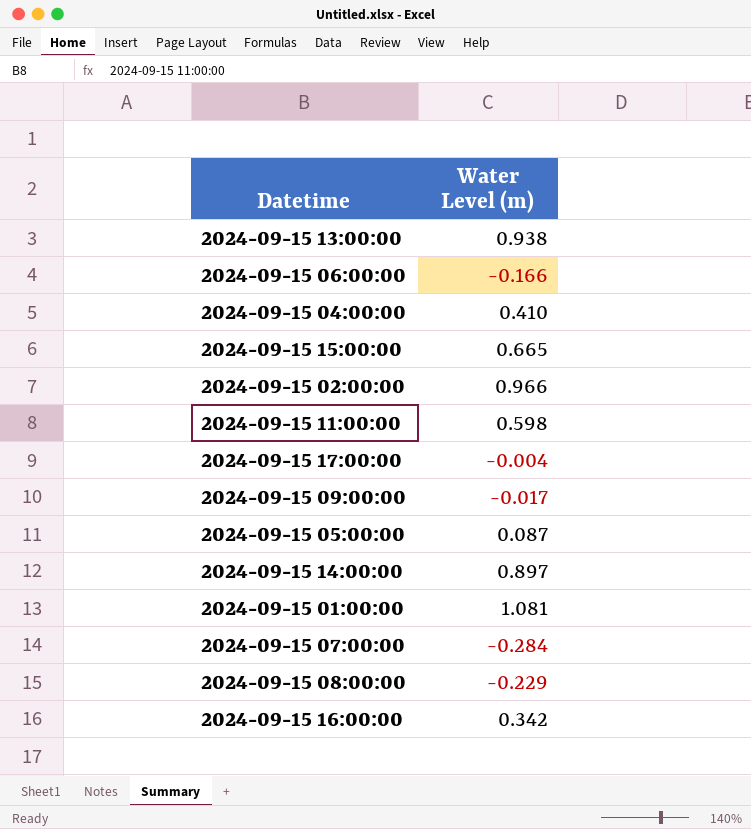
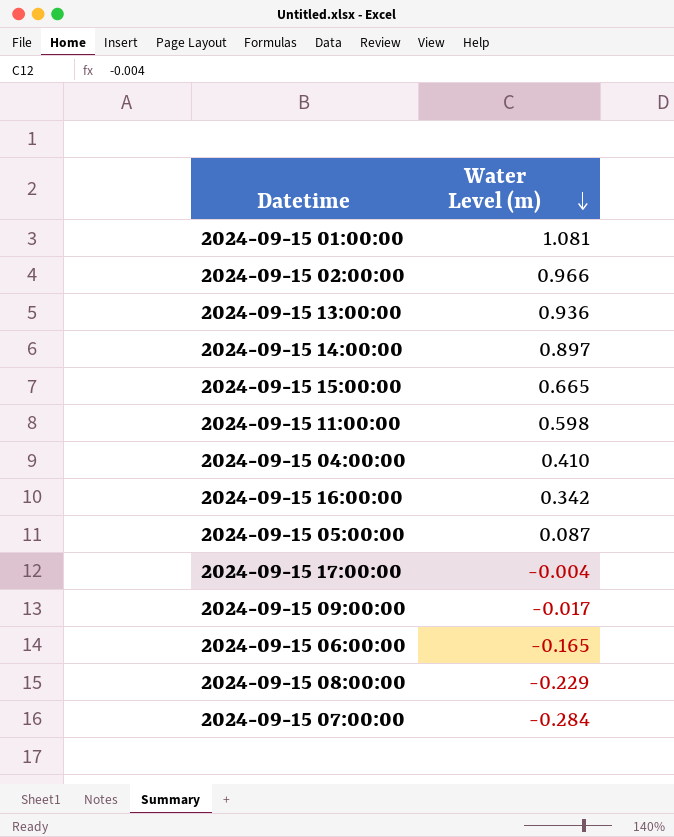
row order: none -> Water Level (m) descending
2024-09-15 13:00:00 | Water Level (m): 0.938 -> 0.936
2024-09-15 06:00:00 | Water Level (m): -0.166 -> -0.165

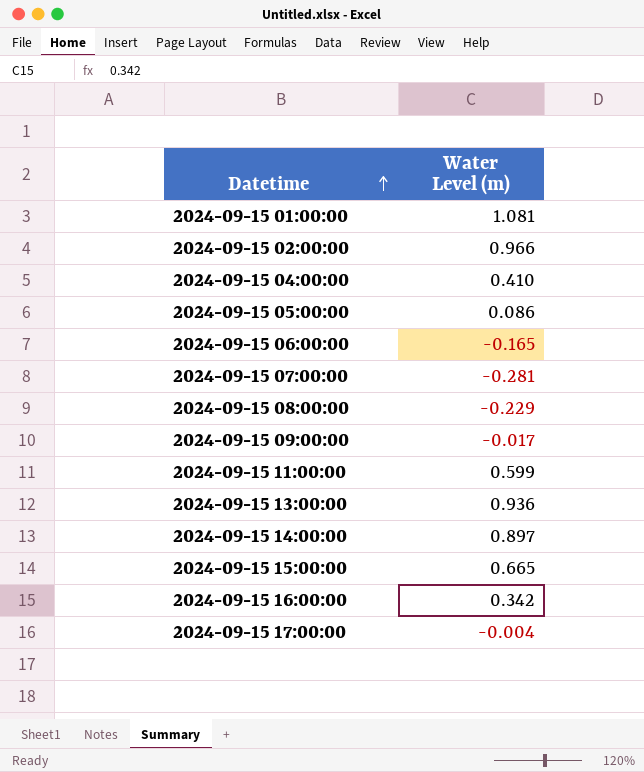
row order: Water Level (m) descending -> Datetime ascending
2024-09-15 05:00:00 | Water Level (m): 0.087 -> 0.086
2024-09-15 07:00:00 | Water Level (m): -0.284 -> -0.281
2024-09-15 11:00:00 | Water Level (m): 0.598 -> 0.599

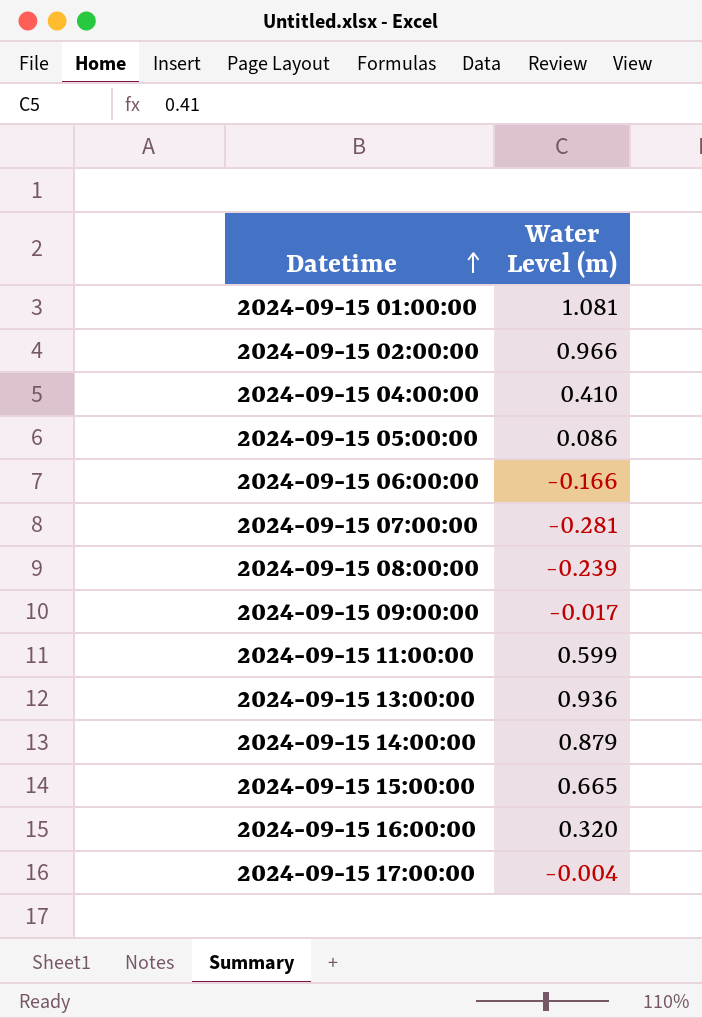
2024-09-15 06:00:00 | Water Level (m): -0.165 -> -0.166
2024-09-15 08:00:00 | Water Level (m): -0.229 -> -0.239
2024-09-15 14:00:00 | Water Level (m): 0.897 -> 0.879
2024-09-15 16:00:00 | Water Level (m): 0.342 -> 0.320

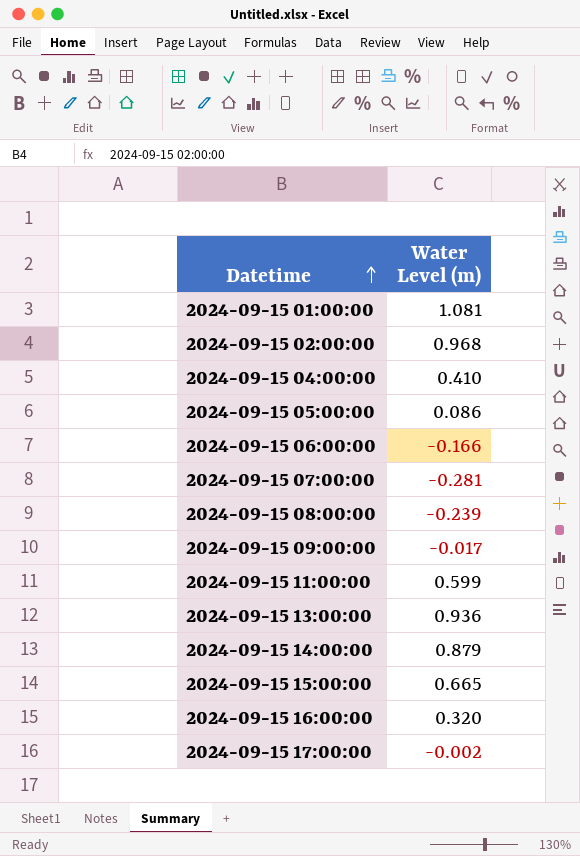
2024-09-15 02:00:00 | Water Level (m): 0.966 -> 0.968
2024-09-15 17:00:00 | Water Level (m): -0.004 -> -0.002

